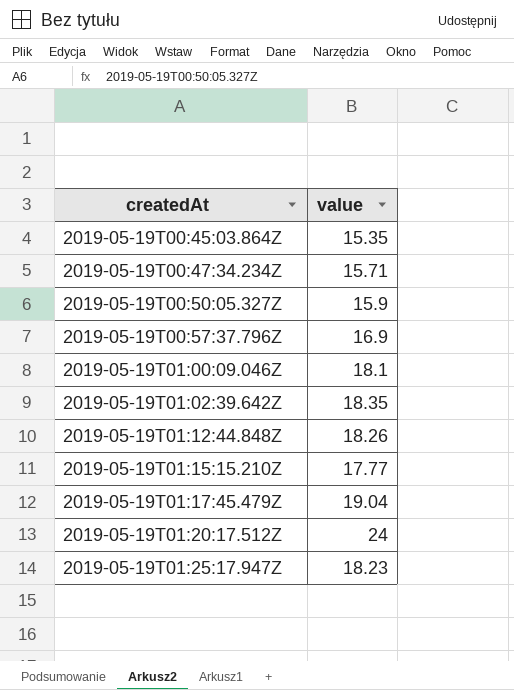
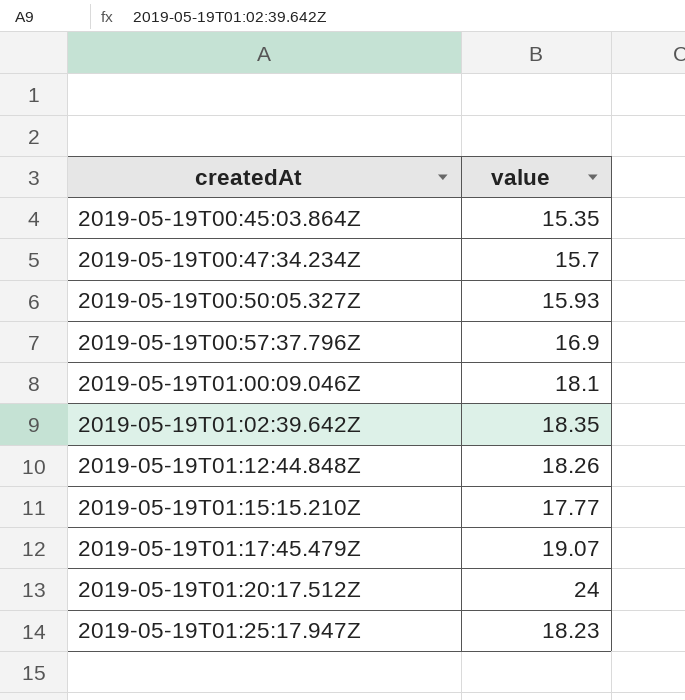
2019-05-19T00:47:34.234Z | value: 15.71 -> 15.7
2019-05-19T00:50:05.327Z | value: 15.9 -> 15.93
2019-05-19T01:17:45.479Z | value: 19.04 -> 19.07

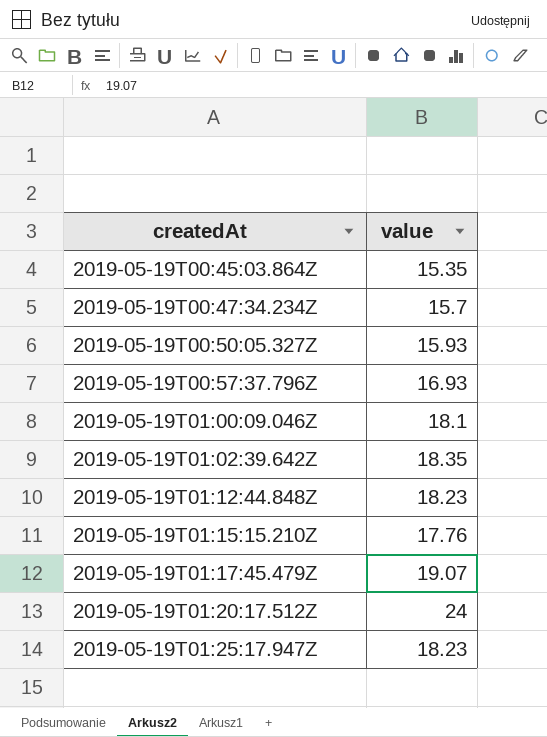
2019-05-19T00:57:37.796Z | value: 16.9 -> 16.93
2019-05-19T01:12:44.848Z | value: 18.26 -> 18.23
2019-05-19T01:15:15.210Z | value: 17.77 -> 17.76

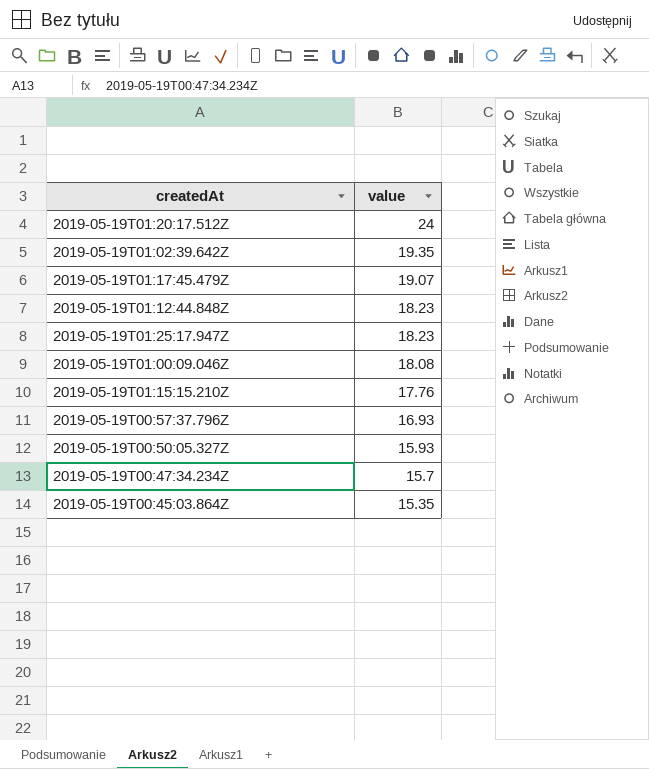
row order: createdAt ascending -> value descending
2019-05-19T01:02:39.642Z | value: 18.35 -> 19.35
2019-05-19T01:00:09.046Z | value: 18.1 -> 18.08

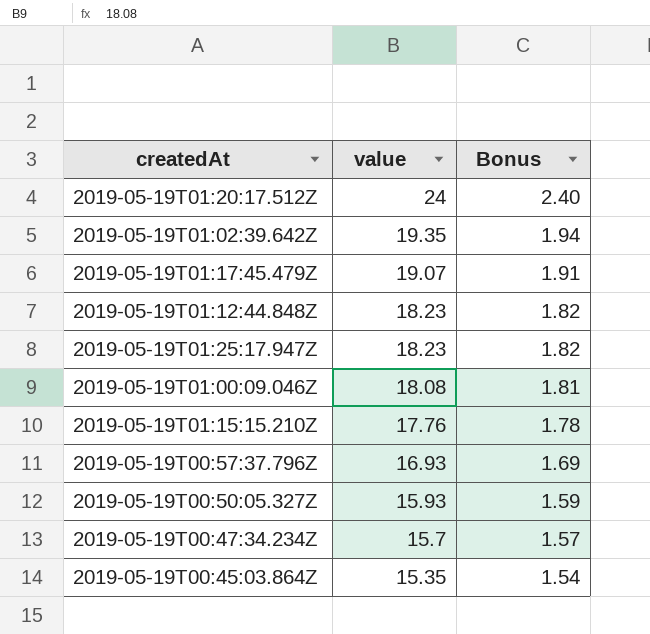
column Bonus | formula: none -> [value] * 0.1

